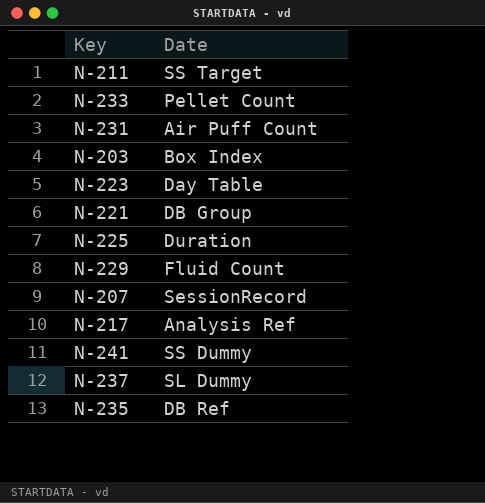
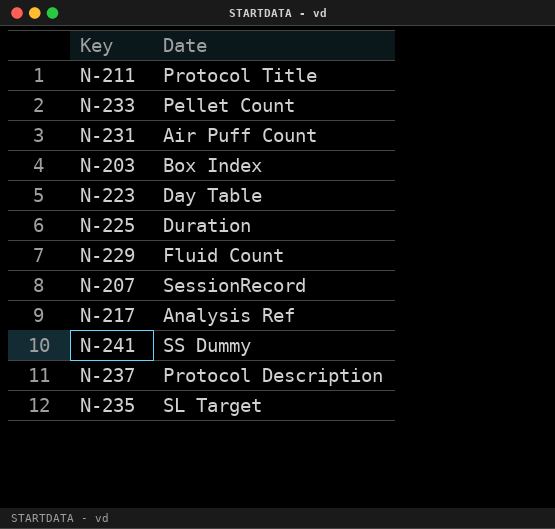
row N-221: DB Group -> none
N-211 | Date: SS Target -> Protocol Title
N-237 | Date: SL Dummy -> Protocol Description
N-235 | Date: DB Ref -> SL Target

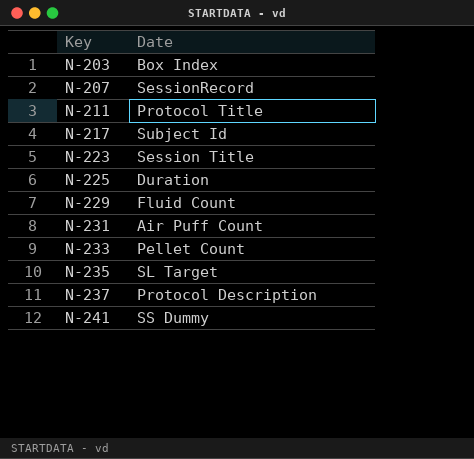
row order: none -> Key ascending
N-217 | Date: Analysis Ref -> Subject Id
N-223 | Date: Day Table -> Session Title

